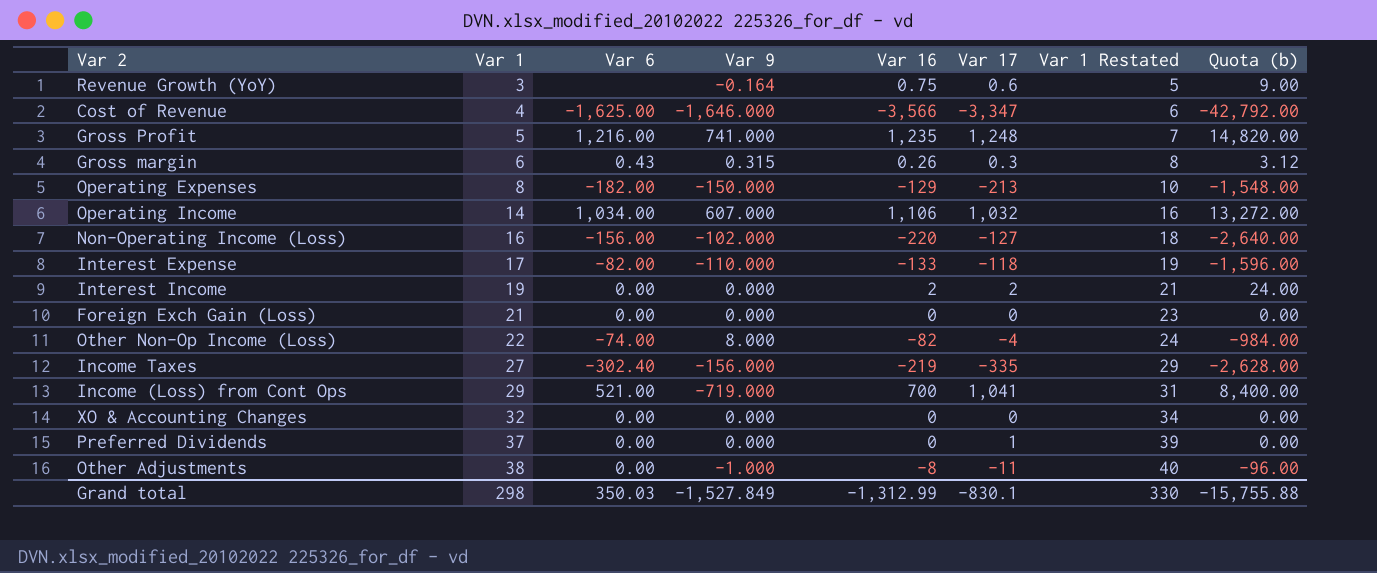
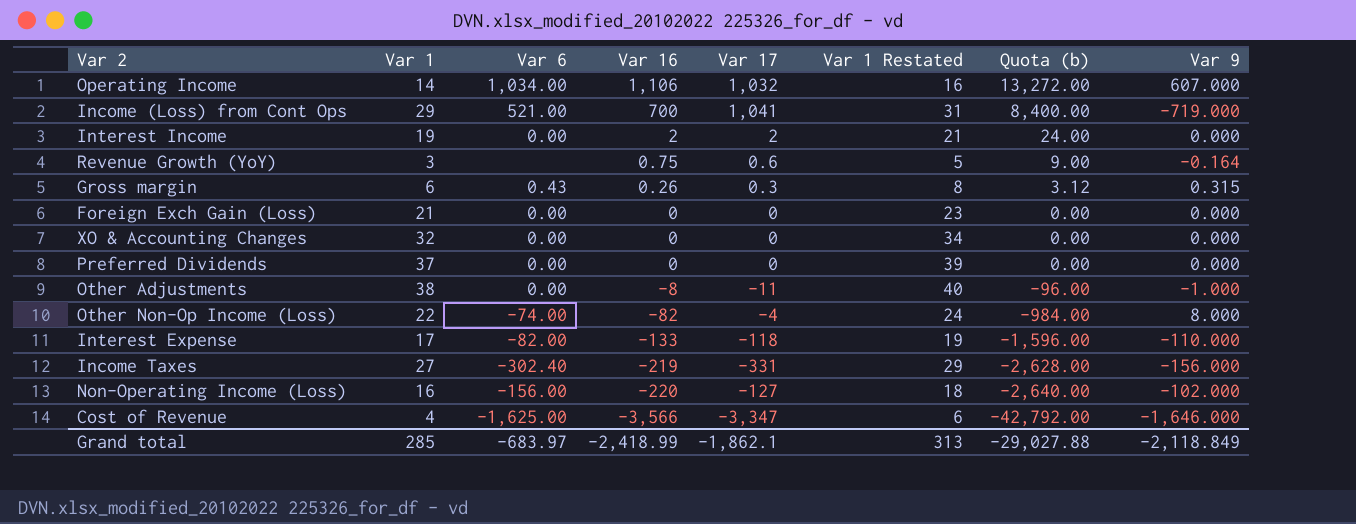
row order: Var 1 ascending -> Var 16 descending
column Var 9 | position: 4 -> 8
row Gross Profit: 5 | 1,216.00 | 741.000 | 1,235 | 1,248 | 7 | 14,820.00 -> none
row Operating Expenses: 8 | -182.00 | -150.000 | -129 | -213 | 10 | -1,548.00 -> none
Preferred Dividends | Var 17: 1 -> 0
Income Taxes | Var 17: -335 -> -331
Grand total | Var 1: 298 -> 285
Grand total | Var 6: 350.03 -> -683.97
Grand total | Var 16: -1,312.99 -> -2,418.99
Grand total | Var 17: -830.1 -> -1,862.1
Grand total | Var 1 Restated: 330 -> 313
Grand total | Quota (b): -15,755.88 -> -29,027.88
Grand total | Var 9: -1,527.849 -> -2,118.849

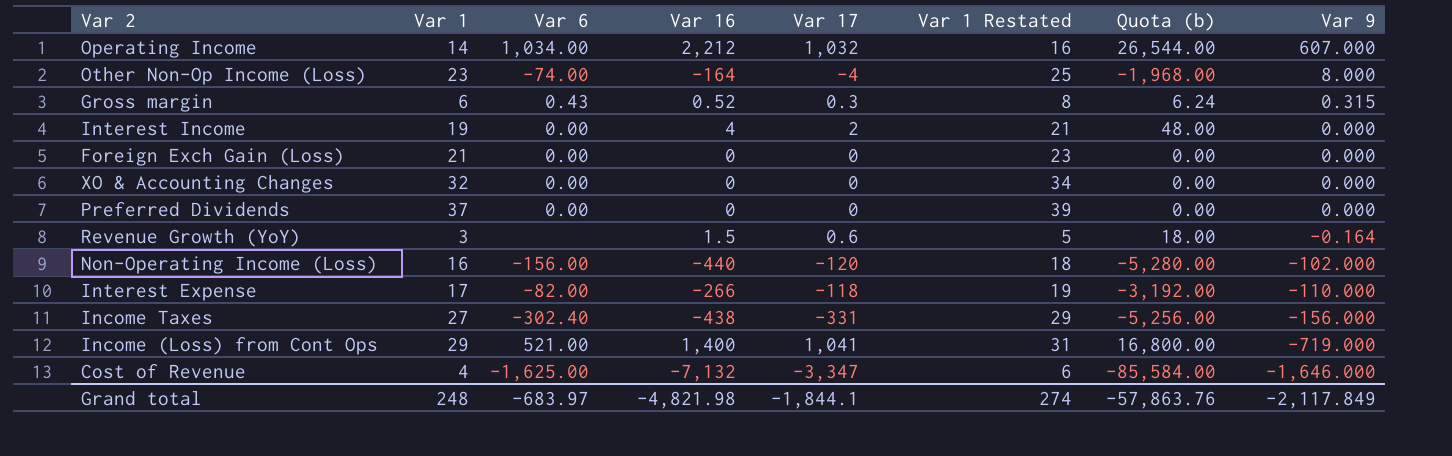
row order: Var 16 descending -> Var 9 descending
row Other Adjustments: 38 | 0.00 | -8 | -11 | 40 | -96.00 | -1.000 -> none
Operating Income | Var 16: 1,106 -> 2,212
Operating Income | Quota (b): 13,272.00 -> 26,544.00
Other Non-Op Income (Loss) | Var 1: 22 -> 23
Other Non-Op Income (Loss) | Var 16: -82 -> -164
Other Non-Op Income (Loss) | Var 1 Restated: 24 -> 25
Other Non-Op Income (Loss) | Quota (b): -984.00 -> -1,968.00
Gross margin | Var 16: 0.26 -> 0.52
Gross margin | Quota (b): 3.12 -> 6.24
Interest Income | Var 16: 2 -> 4
Interest Income | Quota (b): 24.00 -> 48.00
Revenue Growth (YoY) | Var 16: 0.75 -> 1.5
Revenue Growth (YoY) | Quota (b): 9.00 -> 18.00
Non-Operating Income (Loss) | Var 16: -220 -> -440
Non-Operating Income (Loss) | Var 17: -127 -> -120
Non-Operating Income (Loss) | Quota (b): -2,640.00 -> -5,280.00
Interest Expense | Var 16: -133 -> -266
Interest Expense | Quota (b): -1,596.00 -> -3,192.00
Income Taxes | Var 16: -219 -> -438
Income Taxes | Quota (b): -2,628.00 -> -5,256.00
Income (Loss) from Cont Ops | Var 16: 700 -> 1,400
Income (Loss) from Cont Ops | Quota (b): 8,400.00 -> 16,800.00
Cost of Revenue | Var 16: -3,566 -> -7,132
Cost of Revenue | Quota (b): -42,792.00 -> -85,584.00
Grand total | Var 1: 285 -> 248
Grand total | Var 16: -2,418.99 -> -4,821.98
Grand total | Var 17: -1,862.1 -> -1,844.1
Grand total | Var 1 Restated: 313 -> 274
Grand total | Quota (b): -29,027.88 -> -57,863.76
Grand total | Var 9: -2,118.849 -> -2,117.849

